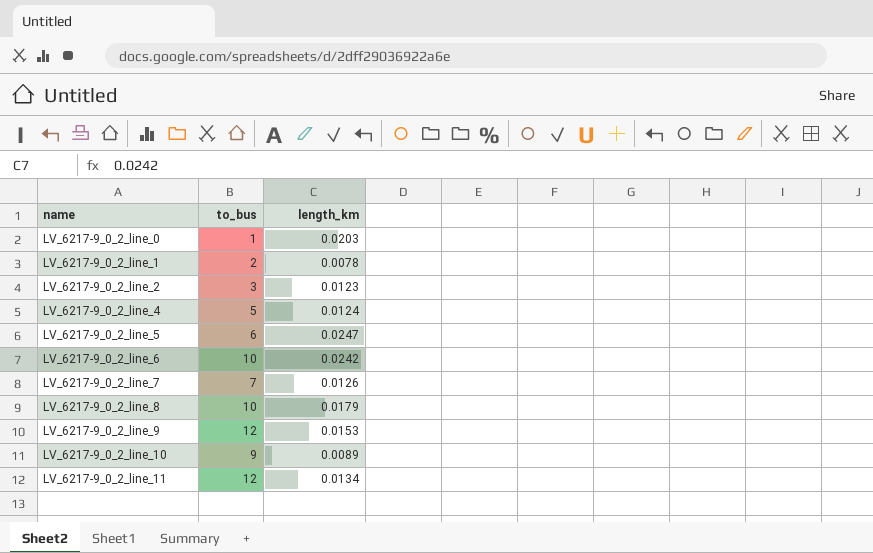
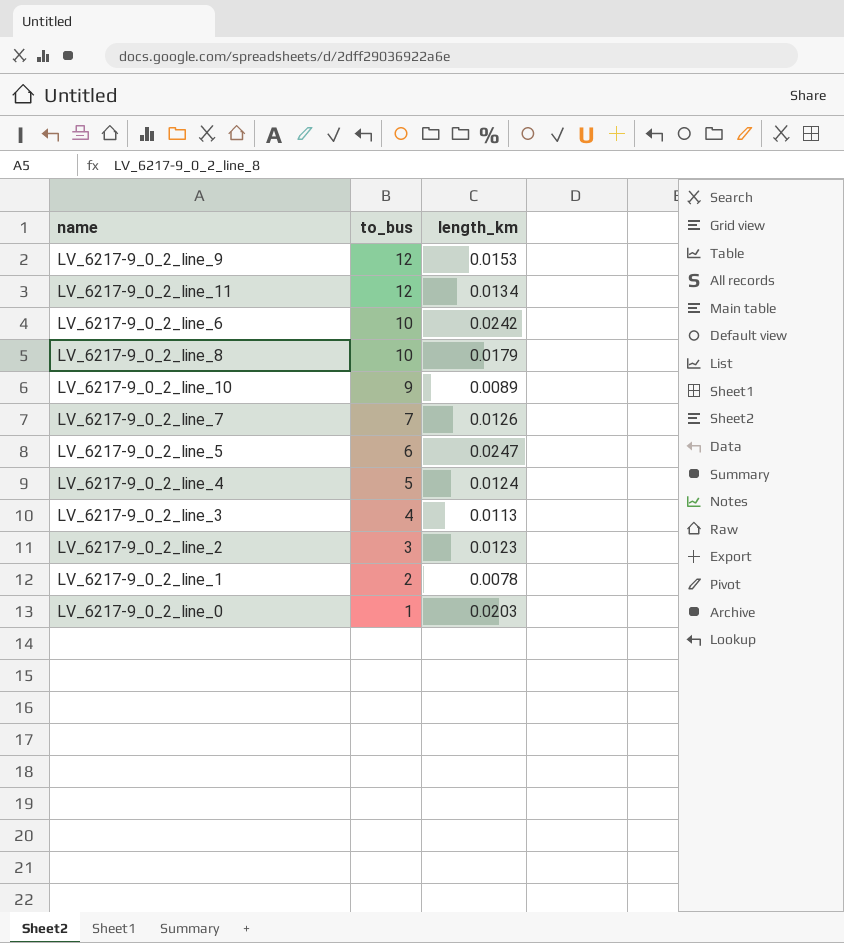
row order: name ascending -> to_bus descending
row LV_6217-9_0_2_line_3: none -> 4 | 0.0113

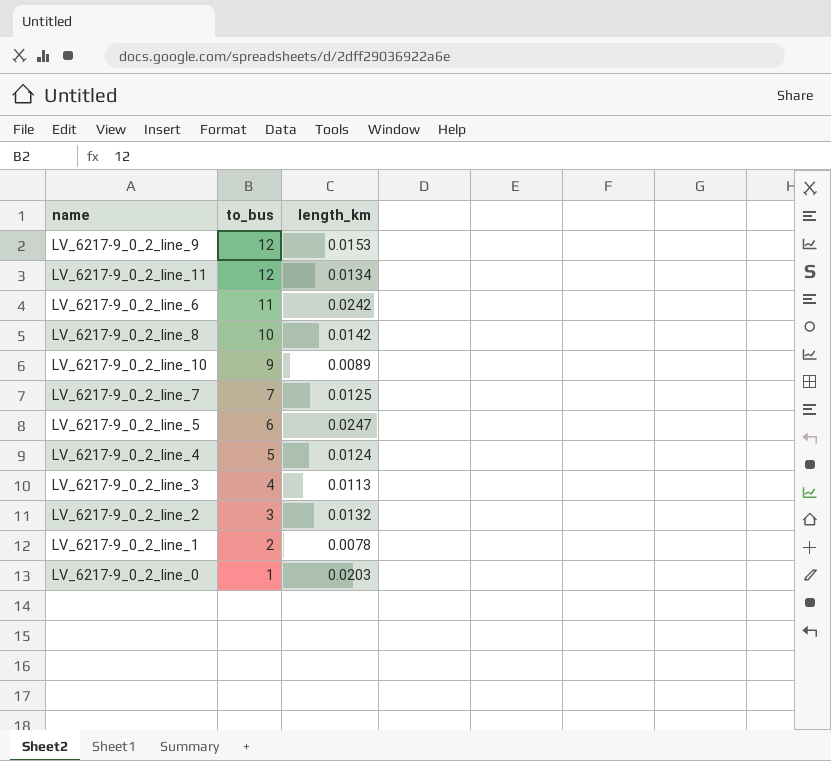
LV_6217-9_0_2_line_6 | to_bus: 10 -> 11
LV_6217-9_0_2_line_8 | length_km: 0.0179 -> 0.0142
LV_6217-9_0_2_line_7 | length_km: 0.0126 -> 0.0125
LV_6217-9_0_2_line_2 | length_km: 0.0123 -> 0.0132

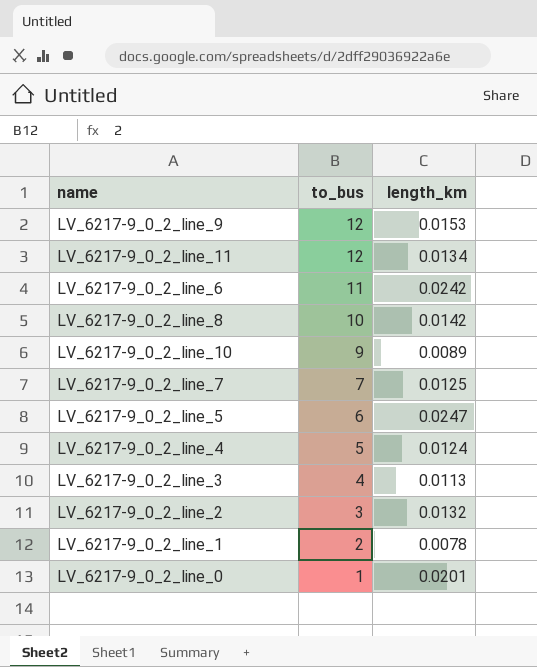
LV_6217-9_0_2_line_0 | length_km: 0.0203 -> 0.0201

